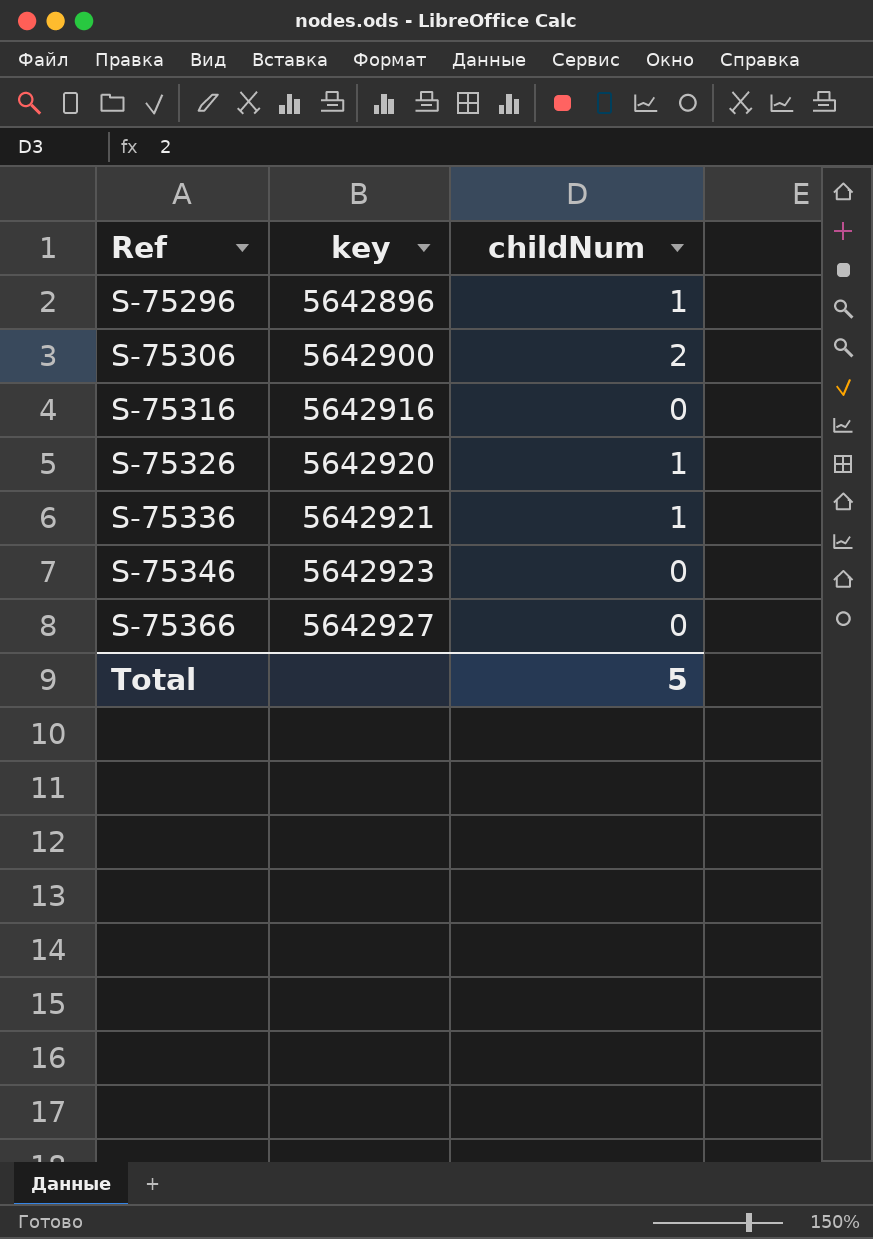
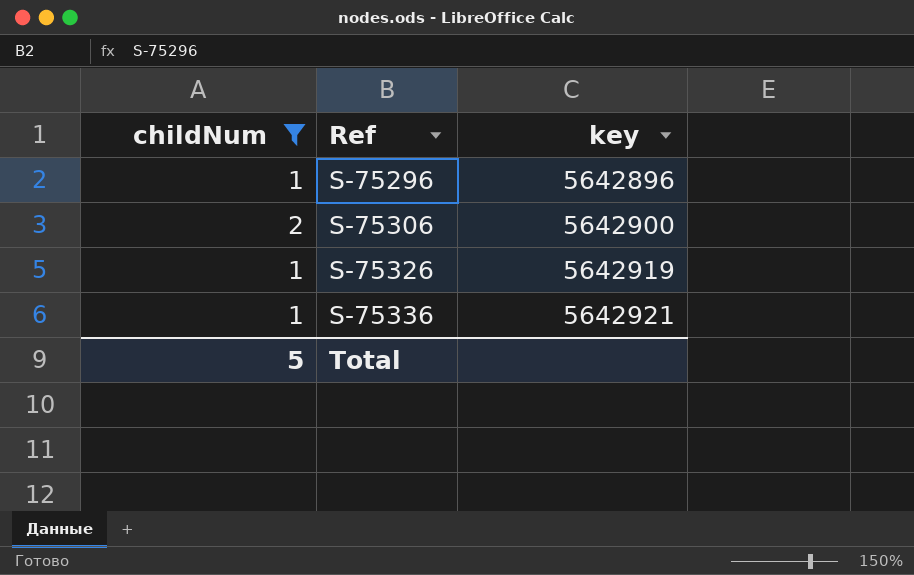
filter: none -> childNum != 0
column childNum | position: 3 -> 1
S-75326 | key: 5642920 -> 5642919

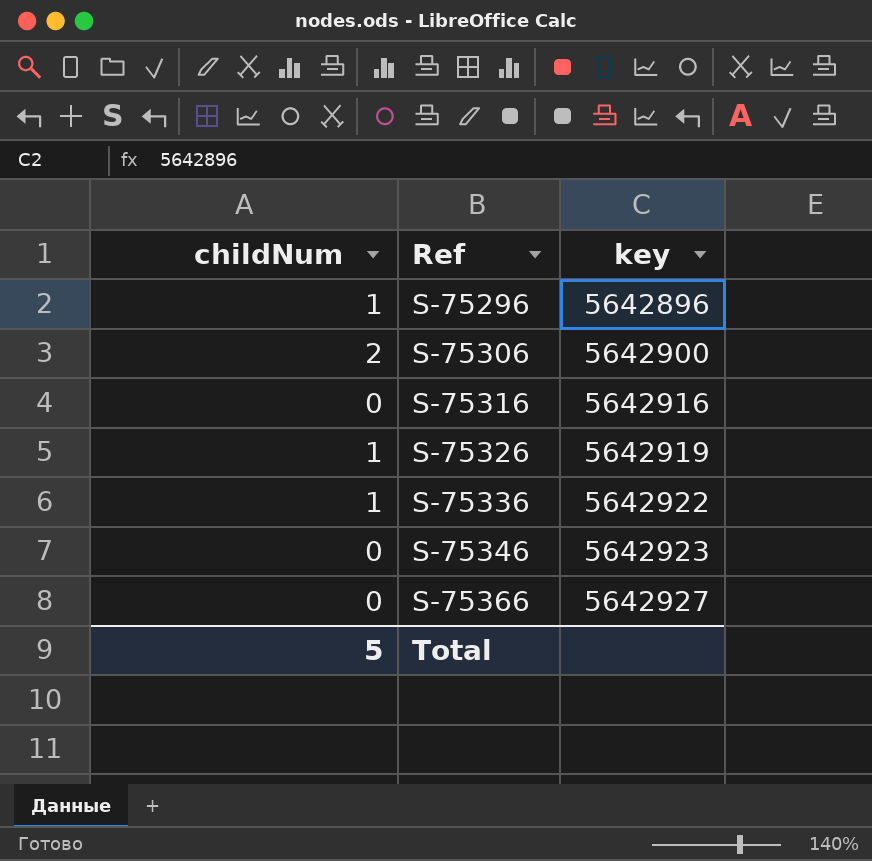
filter: childNum != 0 -> none
S-75336 | key: 5642921 -> 5642922

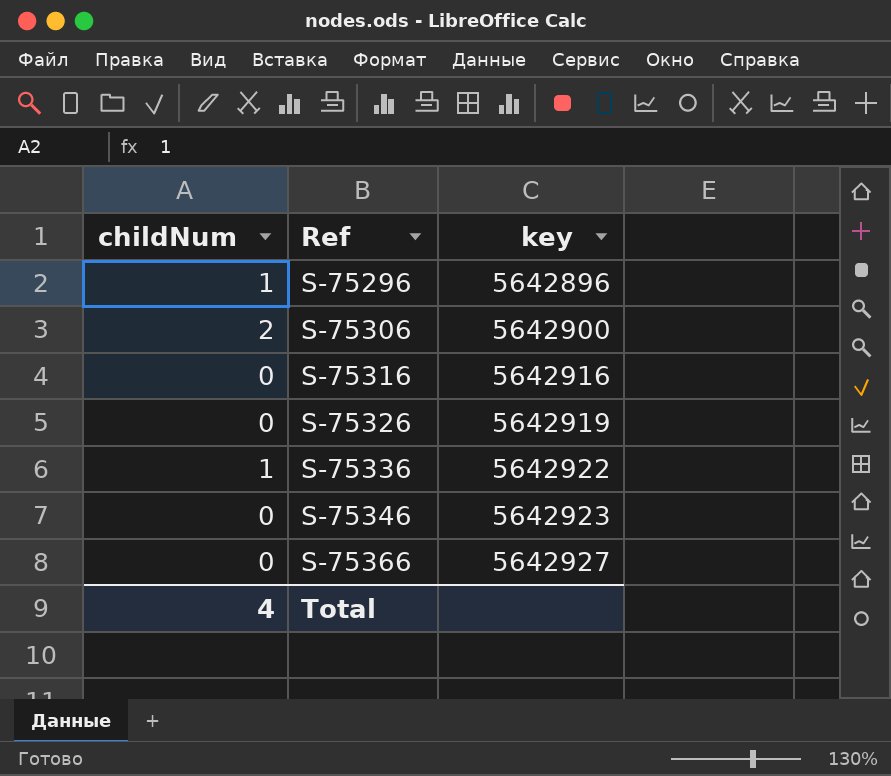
S-75326 | childNum: 1 -> 0
Total | childNum: 5 -> 4

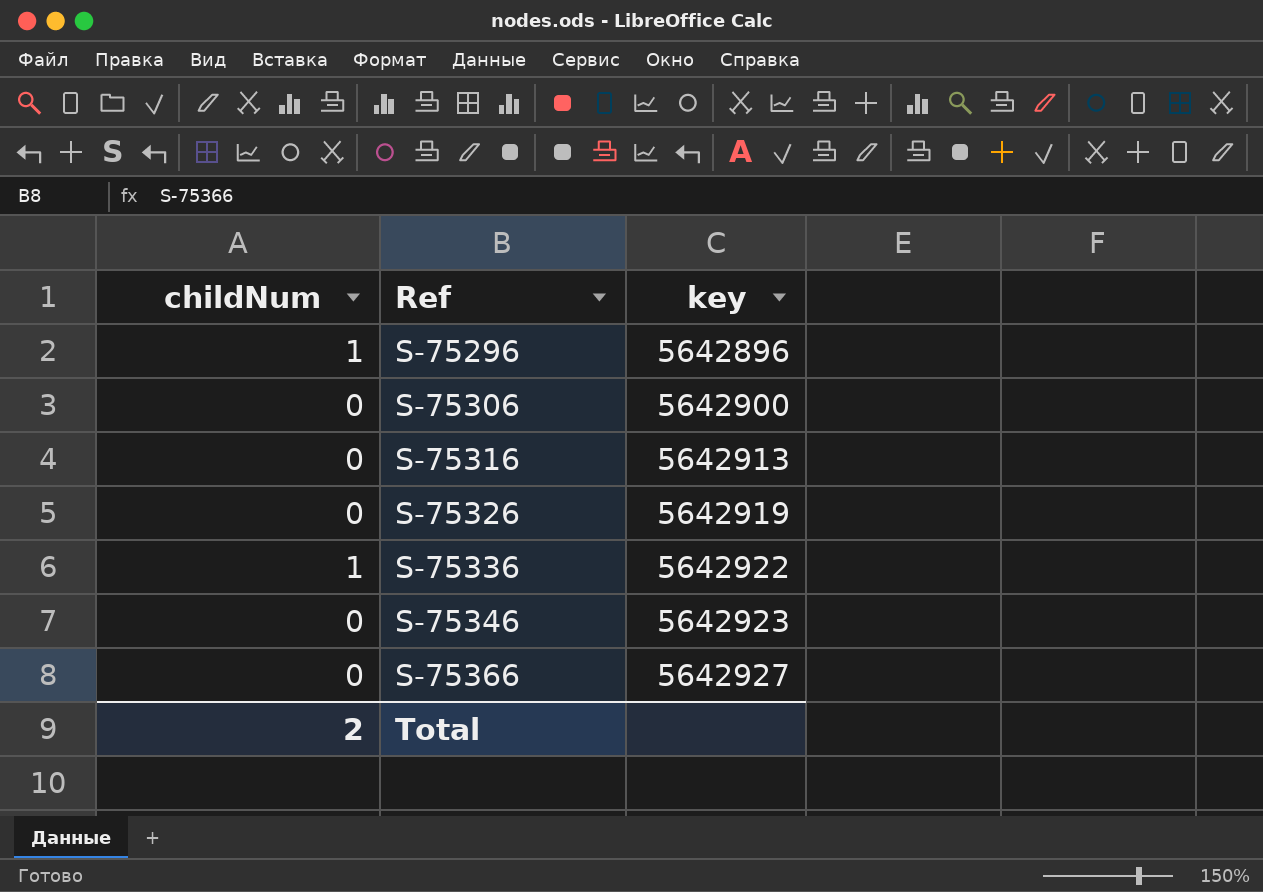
S-75306 | childNum: 2 -> 0
S-75316 | key: 5642916 -> 5642913
Total | childNum: 4 -> 2

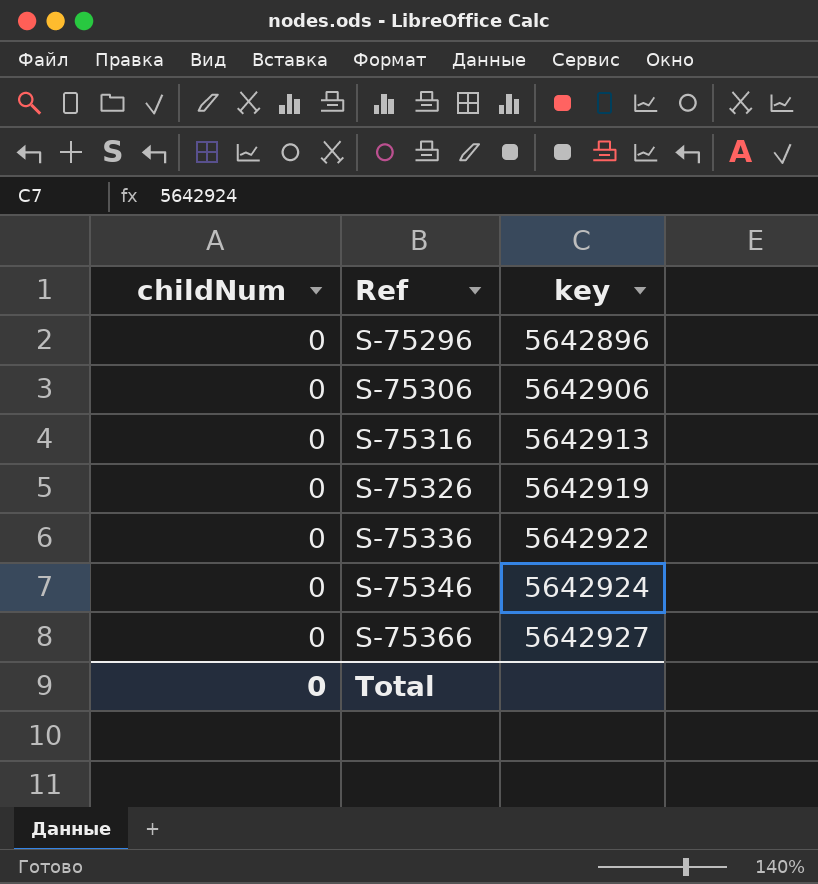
S-75296 | childNum: 1 -> 0
S-75306 | key: 5642900 -> 5642906
S-75336 | childNum: 1 -> 0
S-75346 | key: 5642923 -> 5642924
Total | childNum: 2 -> 0

